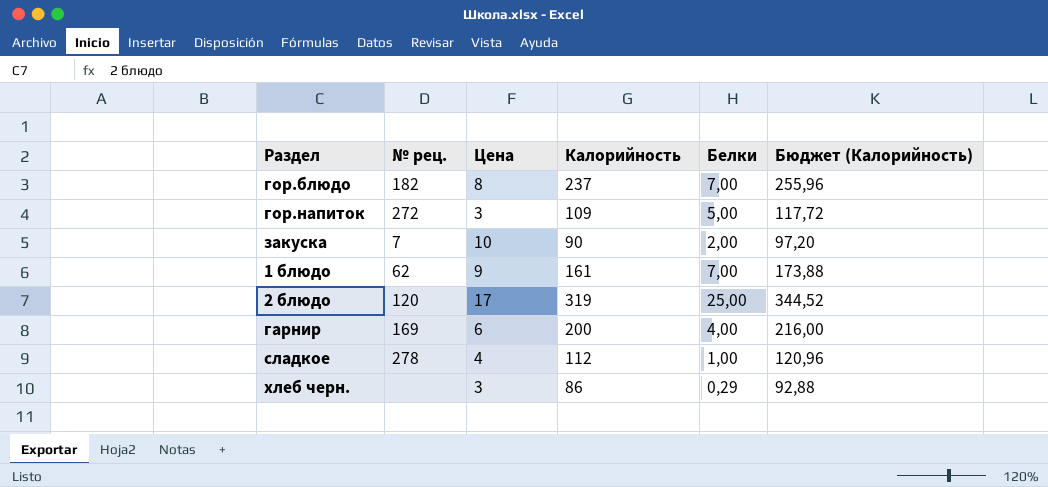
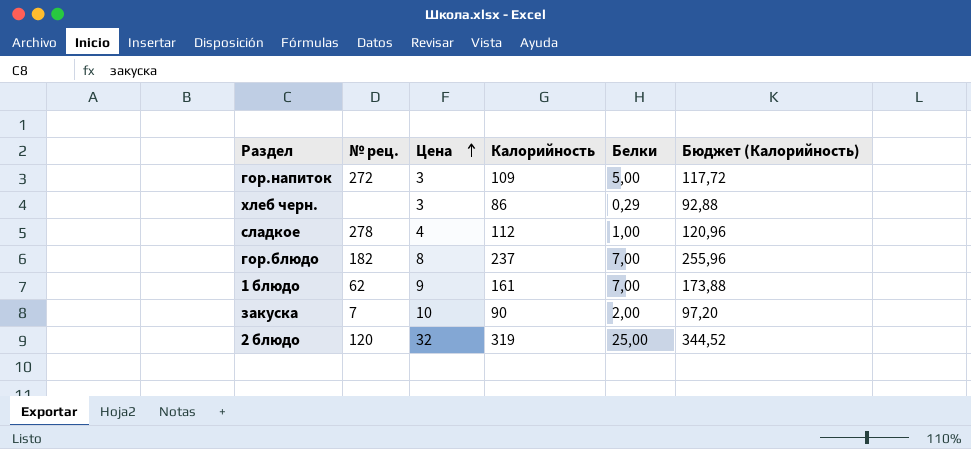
row order: none -> Цена ascending
row гарнир: 169 | 6 | 200 | 4,00 | 216,00 -> none
2 блюдо | Цена: 17 -> 32

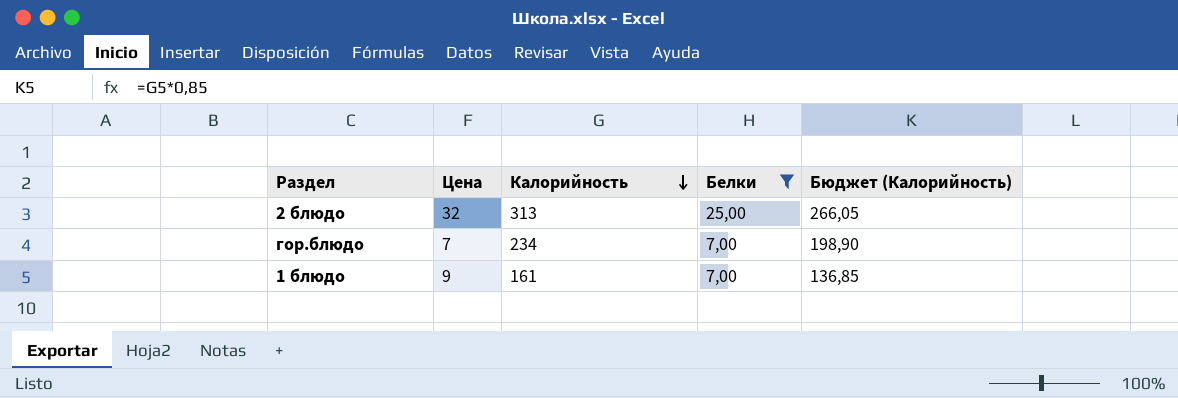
filter: none -> Белки >= 7,00
row order: Цена ascending -> Калорийность descending
column № рец. | position: 2 -> none
column Бюджет (Калорийность) | formula: [Калорийность] * 1,08 -> [Калорийность] * 0,85
2 блюдо | Калорийность: 319 -> 313
гор.блюдо | Цена: 8 -> 7
гор.блюдо | Калорийность: 237 -> 234

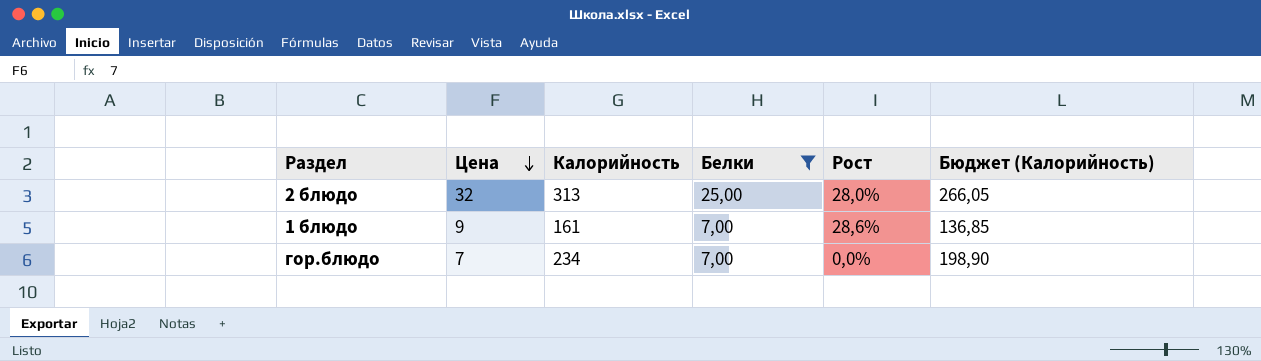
row order: Калорийность descending -> Цена descending
column Рост | formula: none -> ([Цена] - [Белки]) / [Белки]

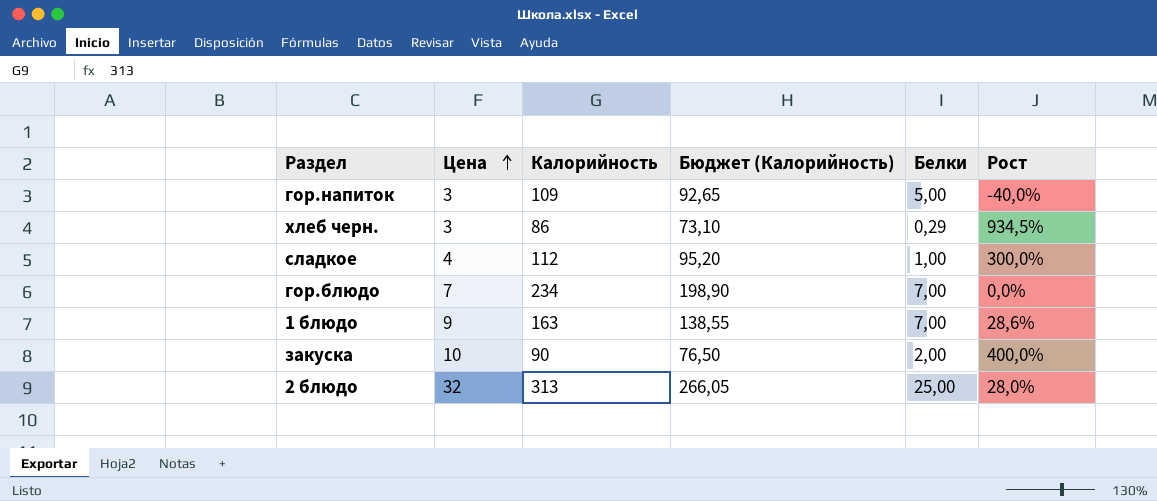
filter: Белки >= 7,00 -> none
row order: Цена descending -> Цена ascending
column Бюджет (Калорийность) | position: 6 -> 4
1 блюдо | Калорийность: 161 -> 163
1 блюдо | Бюджет (Калорийность): 136,85 -> 138,55

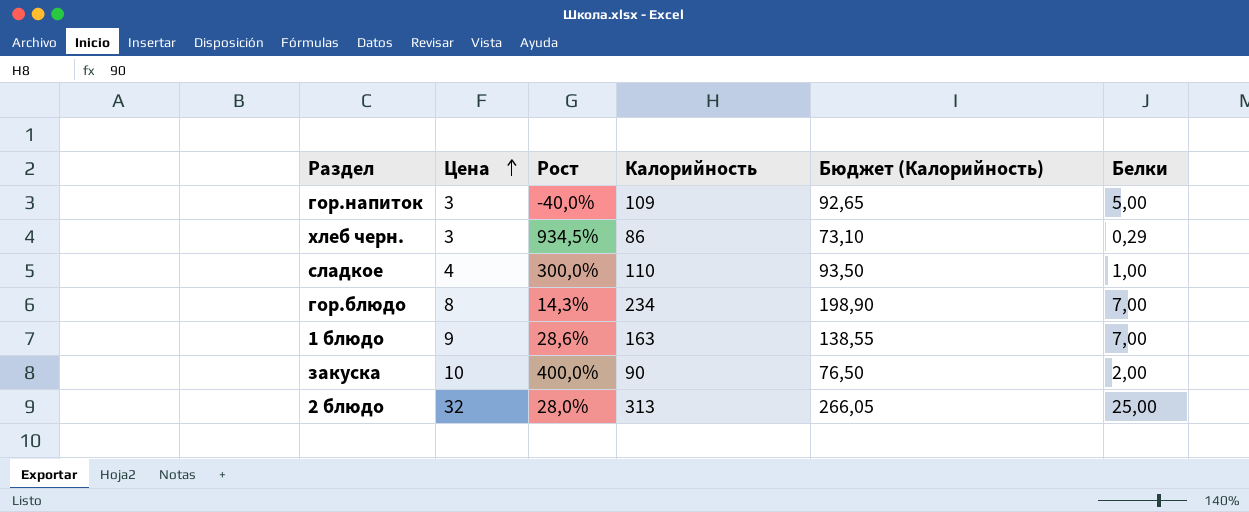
column Рост | position: 6 -> 3
сладкое | Калорийность: 112 -> 110
сладкое | Бюджет (Калорийность): 95,20 -> 93,50
гор.блюдо | Цена: 7 -> 8
гор.блюдо | Рост: 0,0% -> 14,3%

